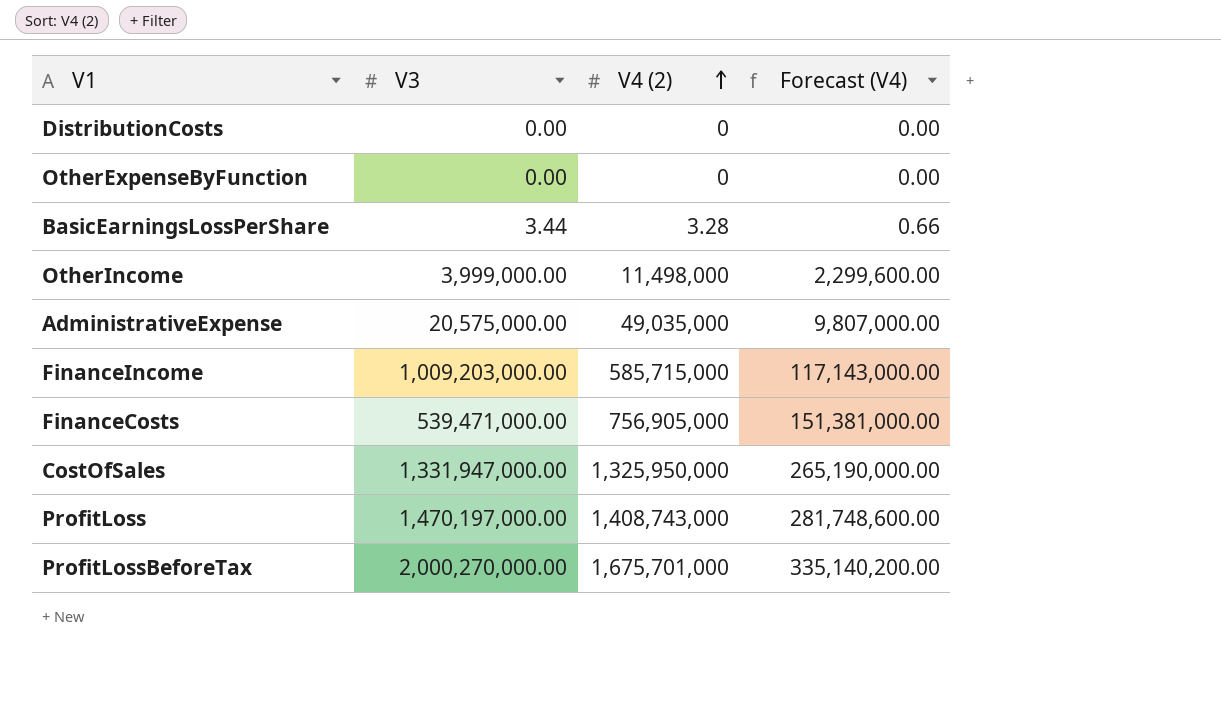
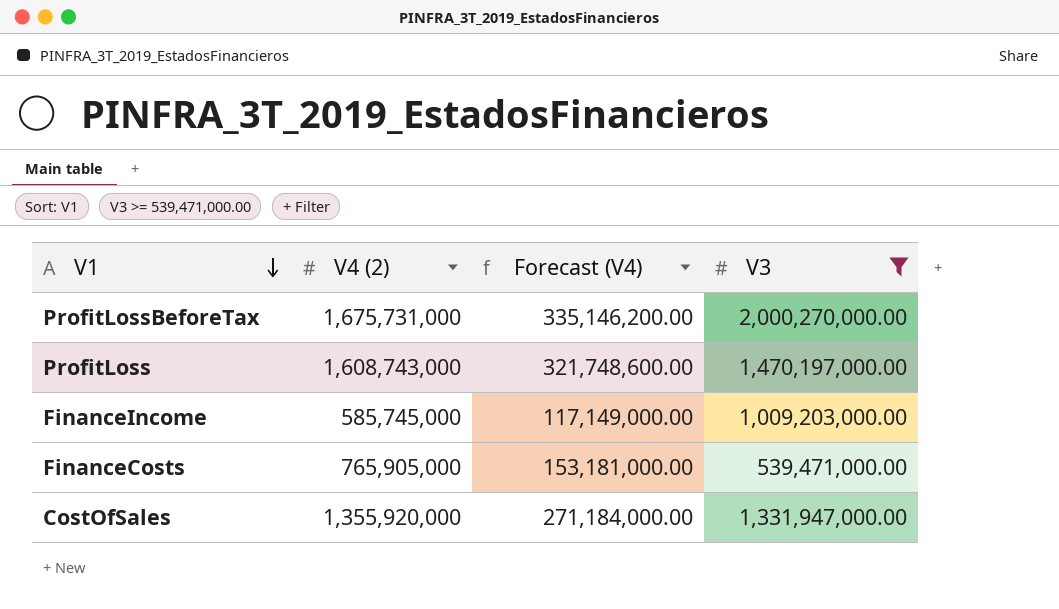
filter: none -> V3 >= 539,471,000.00
row order: V4 (2) ascending -> V1 descending
column V3 | position: 2 -> 4
ProfitLossBeforeTax | V4 (2): 1,675,701,000 -> 1,675,731,000
ProfitLossBeforeTax | Forecast (V4): 335,140,200.00 -> 335,146,200.00
ProfitLoss | V4 (2): 1,408,743,000 -> 1,608,743,000
ProfitLoss | Forecast (V4): 281,748,600.00 -> 321,748,600.00
FinanceIncome | V4 (2): 585,715,000 -> 585,745,000
FinanceIncome | Forecast (V4): 117,143,000.00 -> 117,149,000.00
FinanceCosts | V4 (2): 756,905,000 -> 765,905,000
FinanceCosts | Forecast (V4): 151,381,000.00 -> 153,181,000.00
CostOfSales | V4 (2): 1,325,950,000 -> 1,355,920,000
CostOfSales | Forecast (V4): 265,190,000.00 -> 271,184,000.00

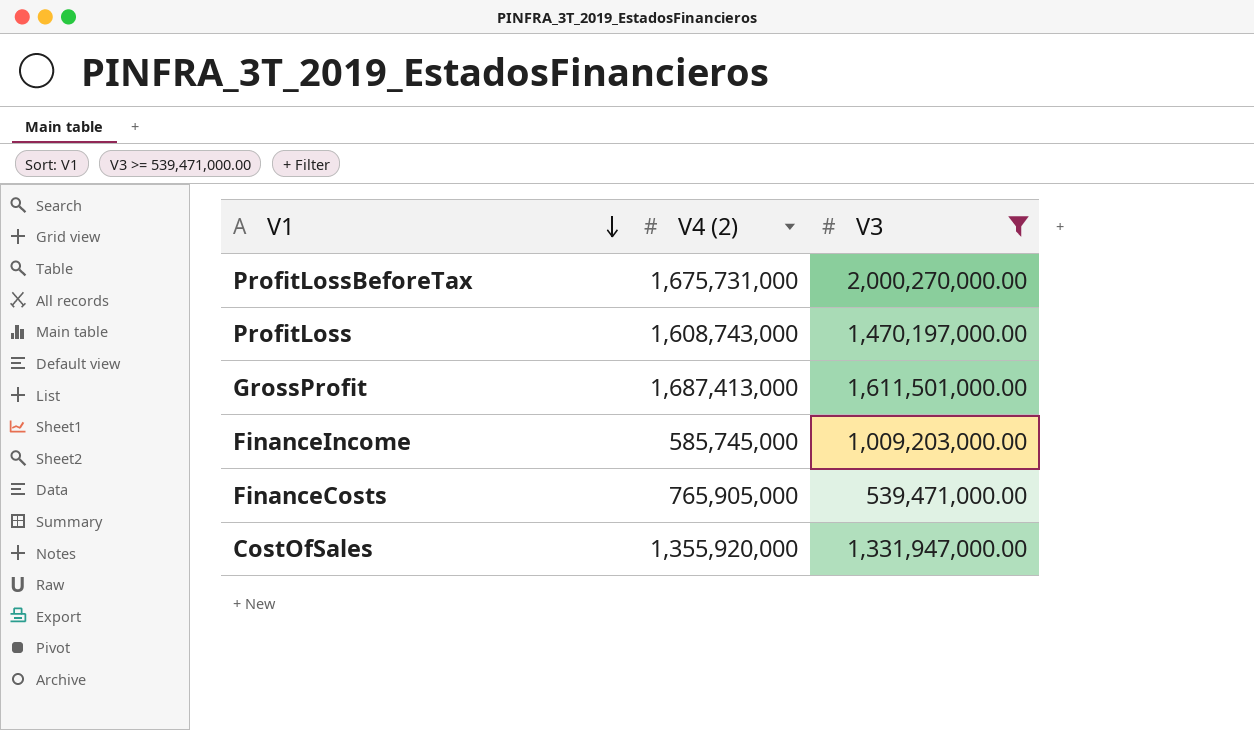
column Forecast (V4) | formula: [V4 (2)] * 0.2 -> none
row GrossProfit: none -> 1,687,413,000 | 1,611,501,000.00

